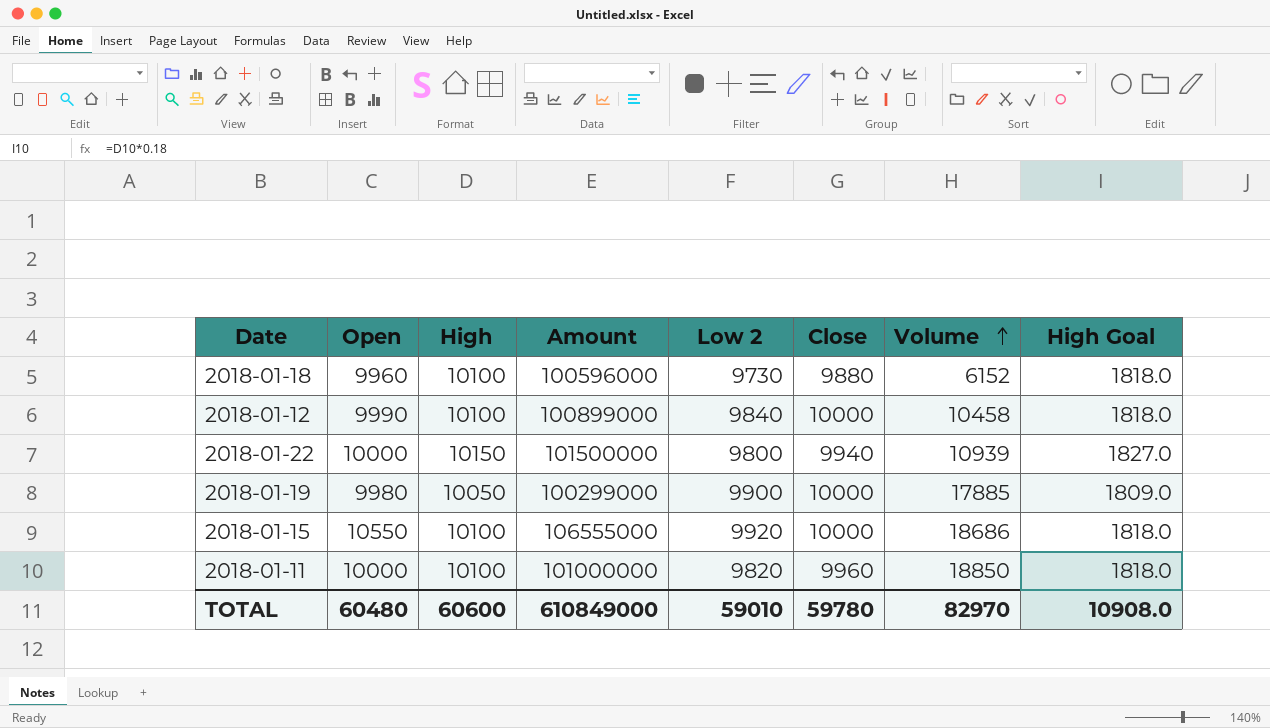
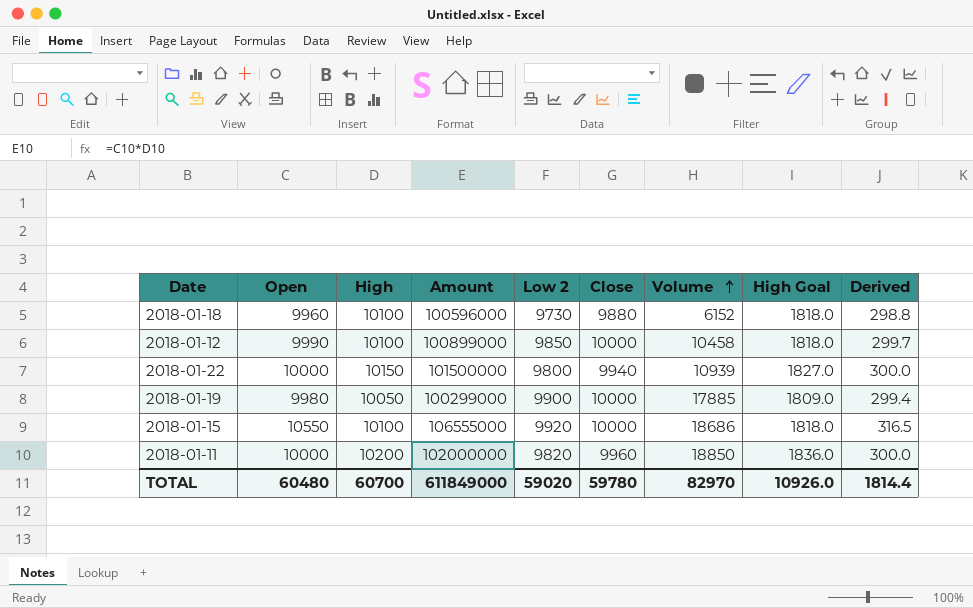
column Derived | formula: none -> [Open] * 0.03
2018-01-12 | Low 2: 9840 -> 9850
2018-01-11 | High: 10100 -> 10200
2018-01-11 | Amount: 101000000 -> 102000000
2018-01-11 | High Goal: 1818.0 -> 1836.0
TOTAL | High: 60600 -> 60700
TOTAL | Amount: 610849000 -> 611849000
TOTAL | Low 2: 59010 -> 59020
TOTAL | High Goal: 10908.0 -> 10926.0

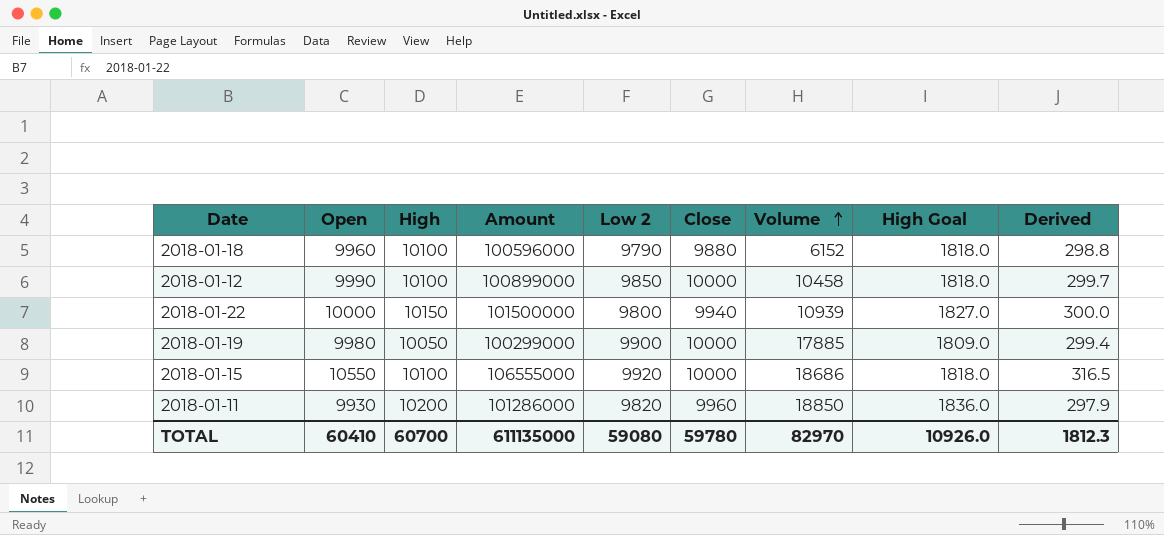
2018-01-18 | Low 2: 9730 -> 9790
2018-01-11 | Open: 10000 -> 9930
2018-01-11 | Amount: 102000000 -> 101286000
2018-01-11 | Derived: 300.0 -> 297.9
TOTAL | Open: 60480 -> 60410
TOTAL | Amount: 611849000 -> 611135000
TOTAL | Low 2: 59020 -> 59080
TOTAL | Derived: 1814.4 -> 1812.3

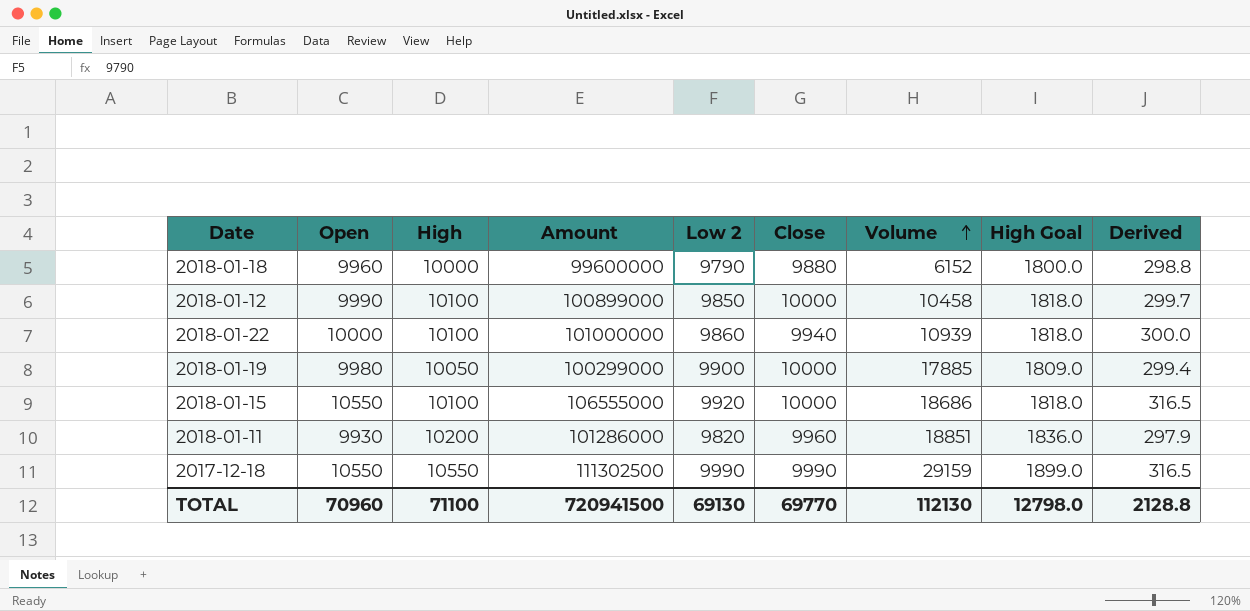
2018-01-18 | High: 10100 -> 10000
2018-01-18 | Amount: 100596000 -> 99600000
2018-01-18 | High Goal: 1818.0 -> 1800.0
2018-01-22 | High: 10150 -> 10100
2018-01-22 | Amount: 101500000 -> 101000000
2018-01-22 | Low 2: 9800 -> 9860
2018-01-22 | High Goal: 1827.0 -> 1818.0
2018-01-11 | Volume: 18850 -> 18851
row 2017-12-18: none -> 10550 | 10550 | 111302500 | 9990 | 9990 | 29159 | 1899.0 | 316.5
TOTAL | Open: 60410 -> 70960
TOTAL | High: 60700 -> 71100
TOTAL | Amount: 611135000 -> 720941500
TOTAL | Low 2: 59080 -> 69130
TOTAL | Close: 59780 -> 69770
TOTAL | Volume: 82970 -> 112130
TOTAL | High Goal: 10926.0 -> 12798.0
TOTAL | Derived: 1812.3 -> 2128.8

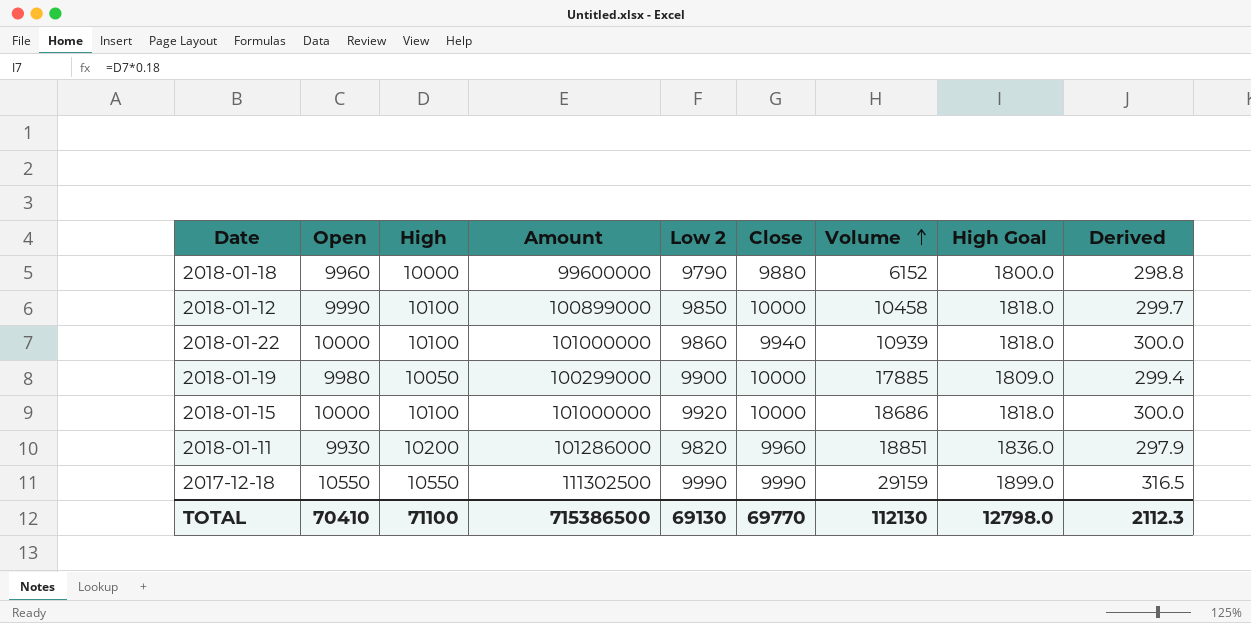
2018-01-15 | Open: 10550 -> 10000
2018-01-15 | Amount: 106555000 -> 101000000
2018-01-15 | Derived: 316.5 -> 300.0
TOTAL | Open: 70960 -> 70410
TOTAL | Amount: 720941500 -> 715386500
TOTAL | Derived: 2128.8 -> 2112.3

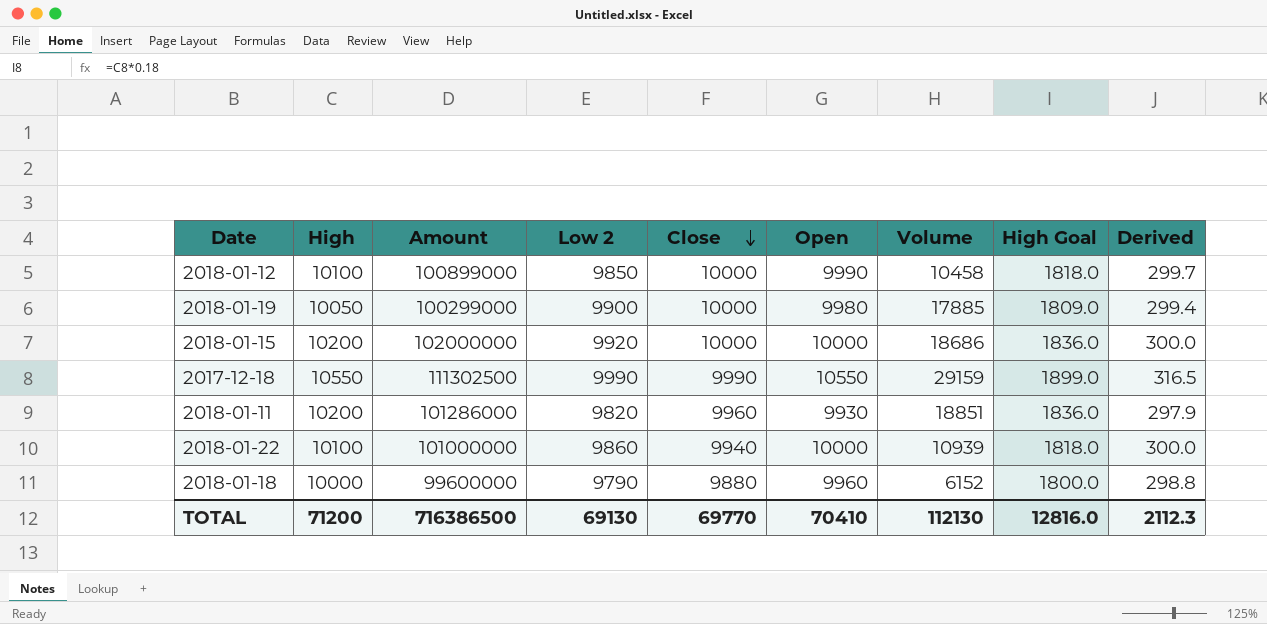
row order: Volume ascending -> Close descending
column Open | position: 2 -> 6
2018-01-15 | High: 10100 -> 10200
2018-01-15 | Amount: 101000000 -> 102000000
2018-01-15 | High Goal: 1818.0 -> 1836.0
TOTAL | High: 71100 -> 71200
TOTAL | Amount: 715386500 -> 716386500
TOTAL | High Goal: 12798.0 -> 12816.0

